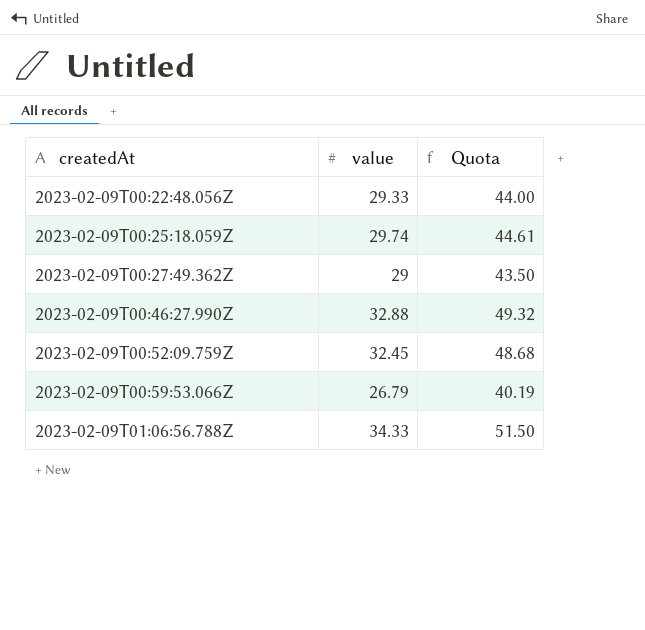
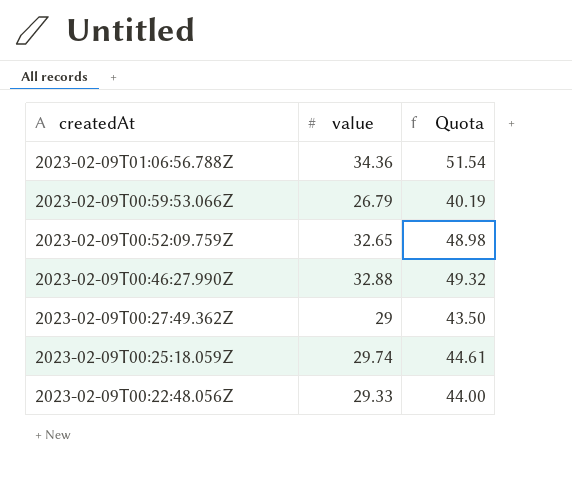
row order: createdAt ascending -> createdAt descending
2023-02-09T01:06:56.788Z | value: 34.33 -> 34.36
2023-02-09T01:06:56.788Z | Quota: 51.50 -> 51.54
2023-02-09T00:52:09.759Z | value: 32.45 -> 32.65
2023-02-09T00:52:09.759Z | Quota: 48.68 -> 48.98

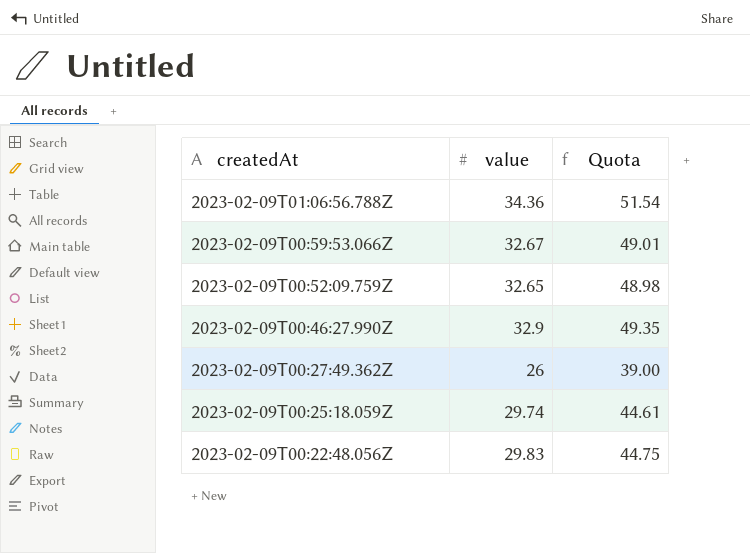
2023-02-09T00:59:53.066Z | value: 26.79 -> 32.67
2023-02-09T00:59:53.066Z | Quota: 40.19 -> 49.01
2023-02-09T00:46:27.990Z | value: 32.88 -> 32.9
2023-02-09T00:46:27.990Z | Quota: 49.32 -> 49.35
2023-02-09T00:27:49.362Z | value: 29 -> 26
2023-02-09T00:27:49.362Z | Quota: 43.50 -> 39.00
2023-02-09T00:22:48.056Z | value: 29.33 -> 29.83
2023-02-09T00:22:48.056Z | Quota: 44.00 -> 44.75

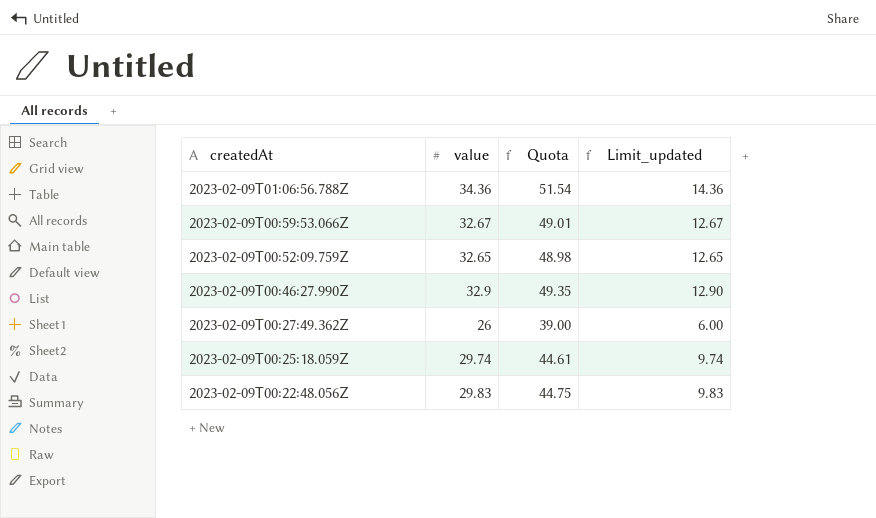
column Limit_updated | formula: none -> [value] - 20

